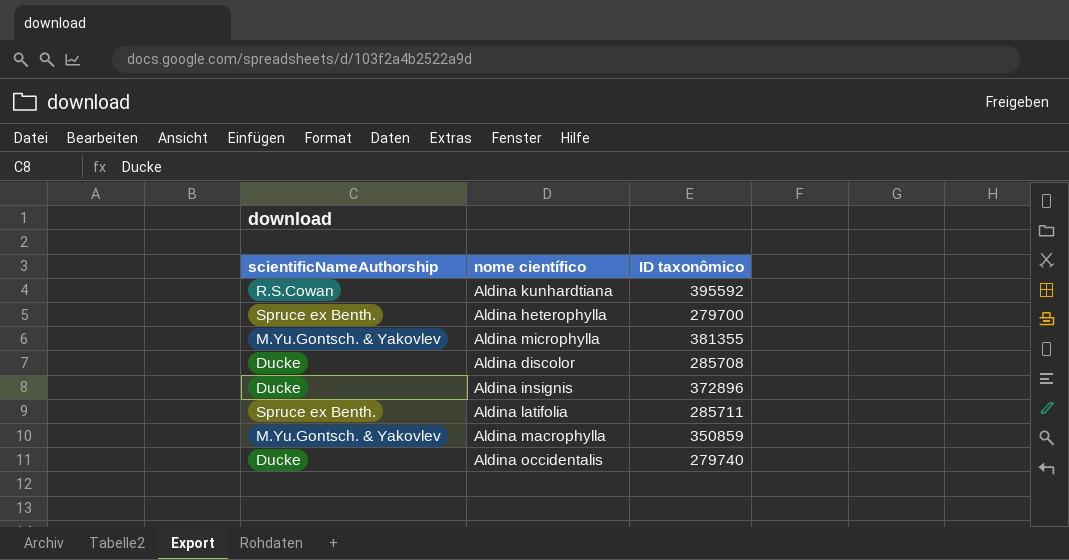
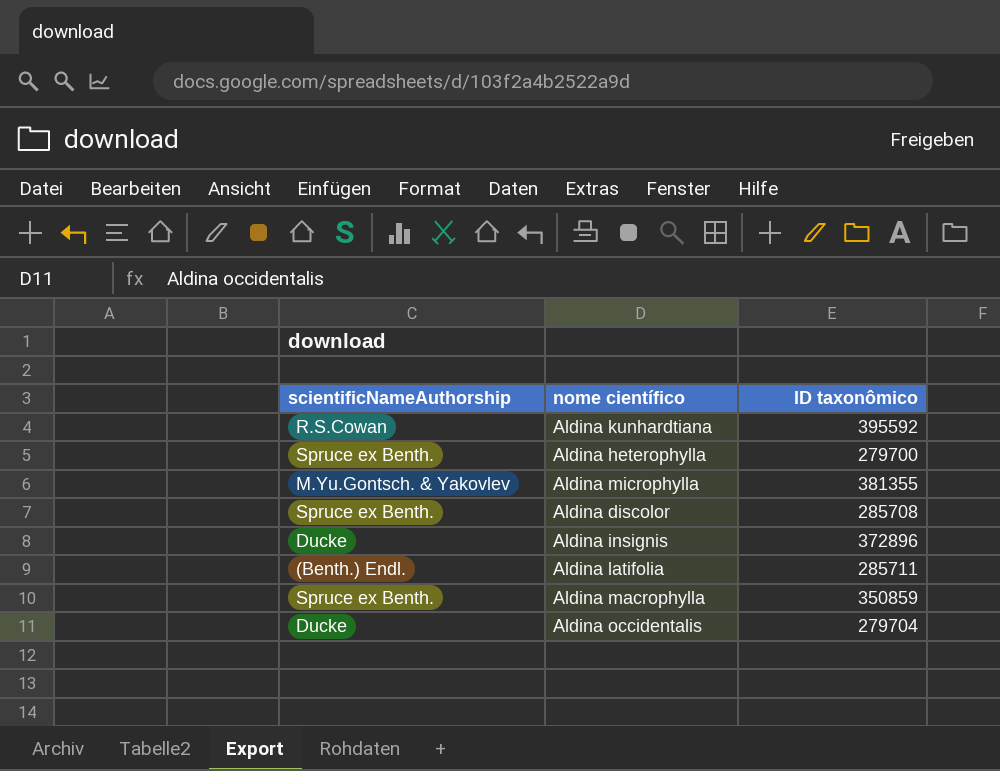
Aldina discolor | scientificNameAuthorship: Ducke -> Spruce ex Benth.
Aldina latifolia | scientificNameAuthorship: Spruce ex Benth. -> (Benth.) Endl.
Aldina macrophylla | scientificNameAuthorship: M.Yu.Gontsch. & Yakovlev -> Spruce ex Benth.
Aldina occidentalis | ID taxonômico: 279740 -> 279704

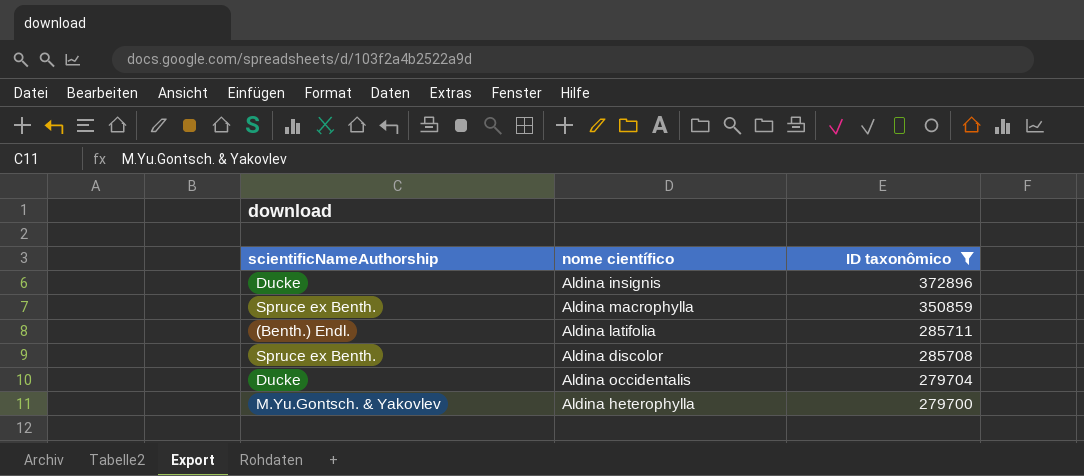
filter: none -> ID taxonômico <= 372896
row order: none -> ID taxonômico descending
Aldina heterophylla | scientificNameAuthorship: Spruce ex Benth. -> M.Yu.Gontsch. & Yakovlev

